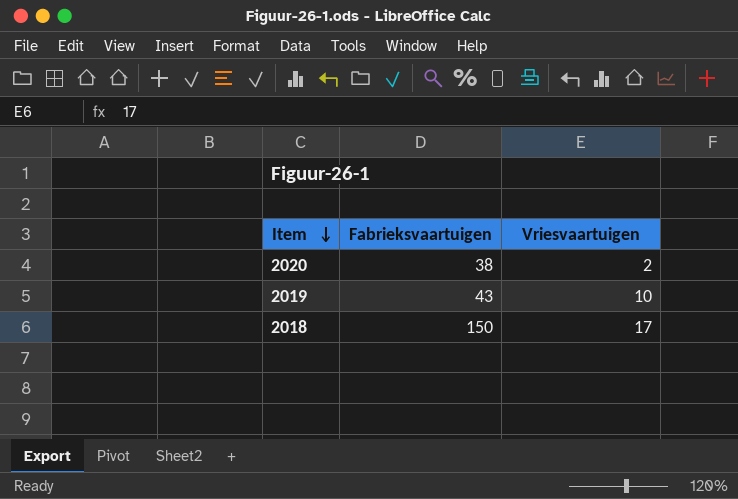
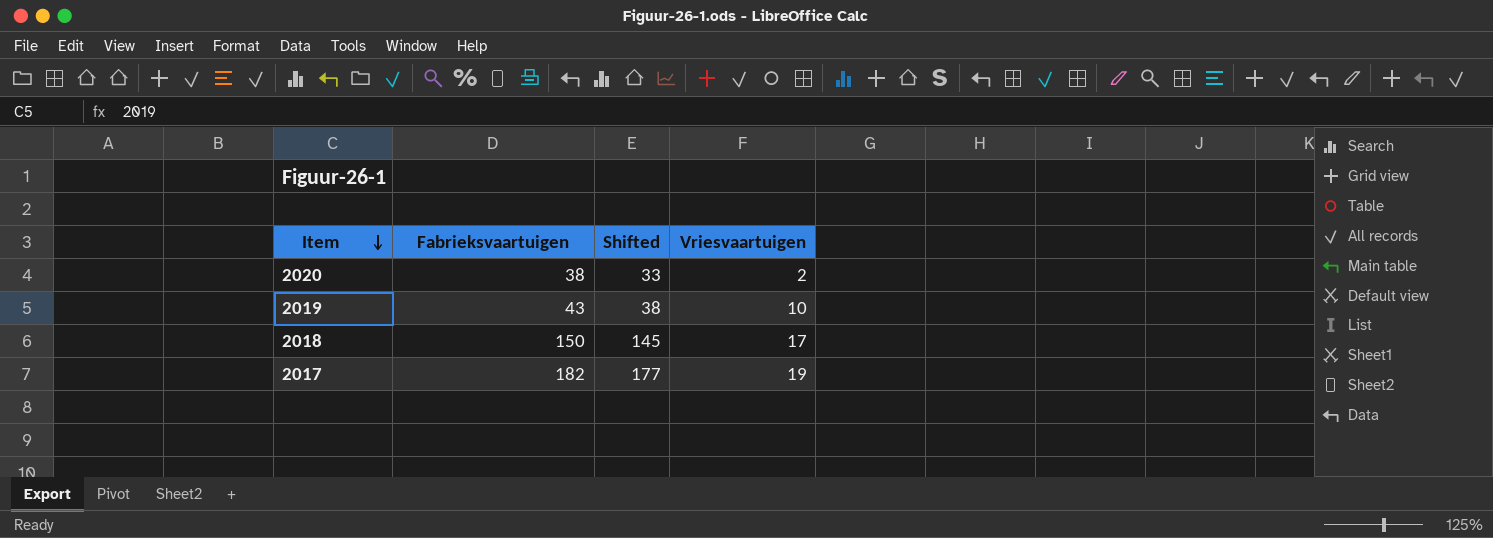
column Shifted | formula: none -> [Fabrieksvaartuigen] - 5
row 2017: none -> 182 | 177 | 19

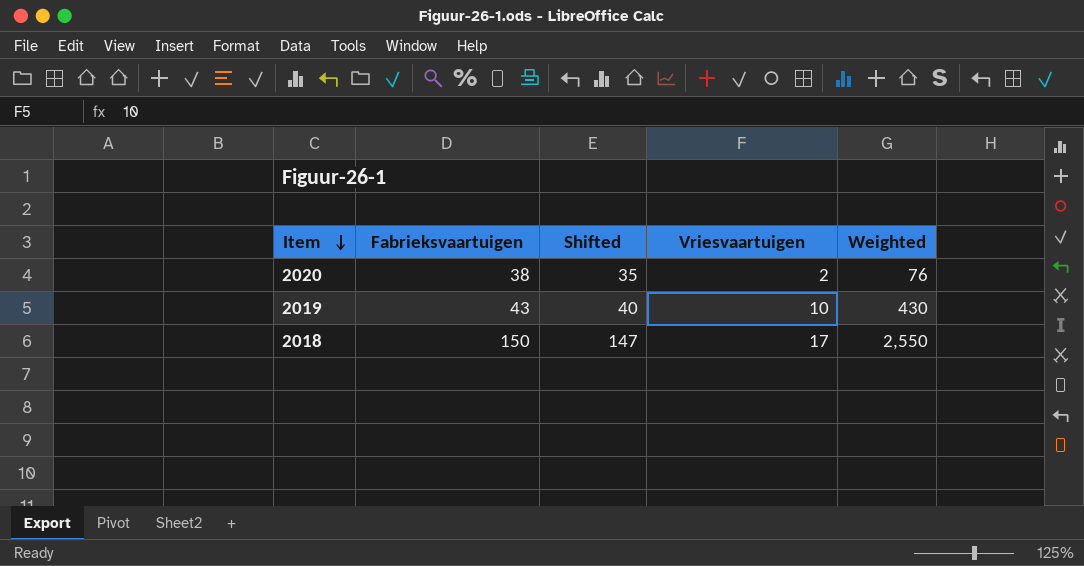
column Shifted | formula: [Fabrieksvaartuigen] - 5 -> [Fabrieksvaartuigen] - 3
column Weighted | formula: none -> [Fabrieksvaartuigen] * [Vriesvaartuigen]
row 2017: 182 | 177 | 19 -> none

